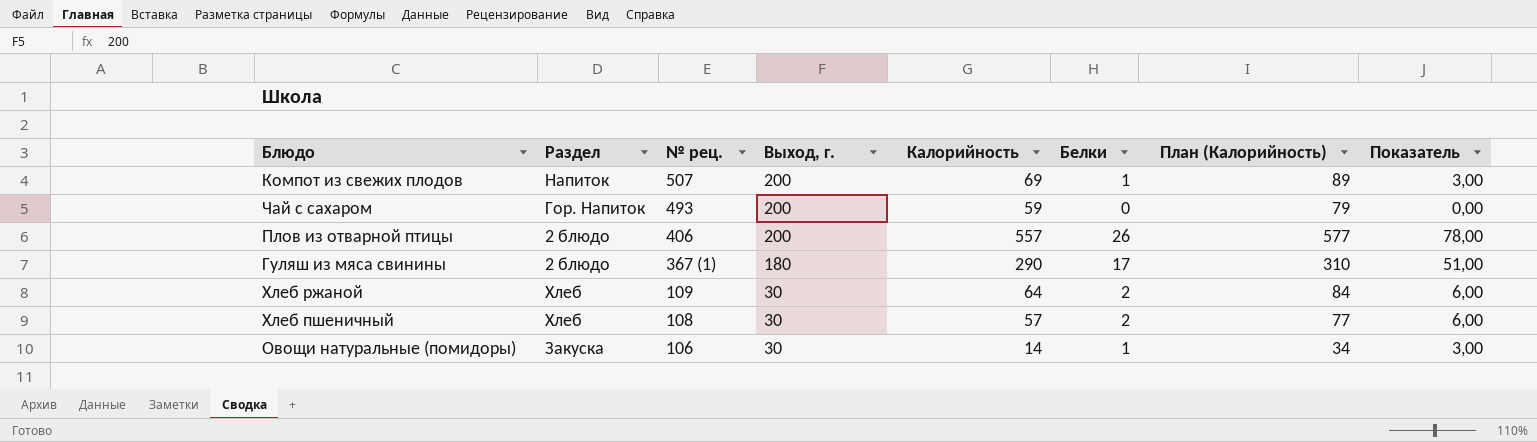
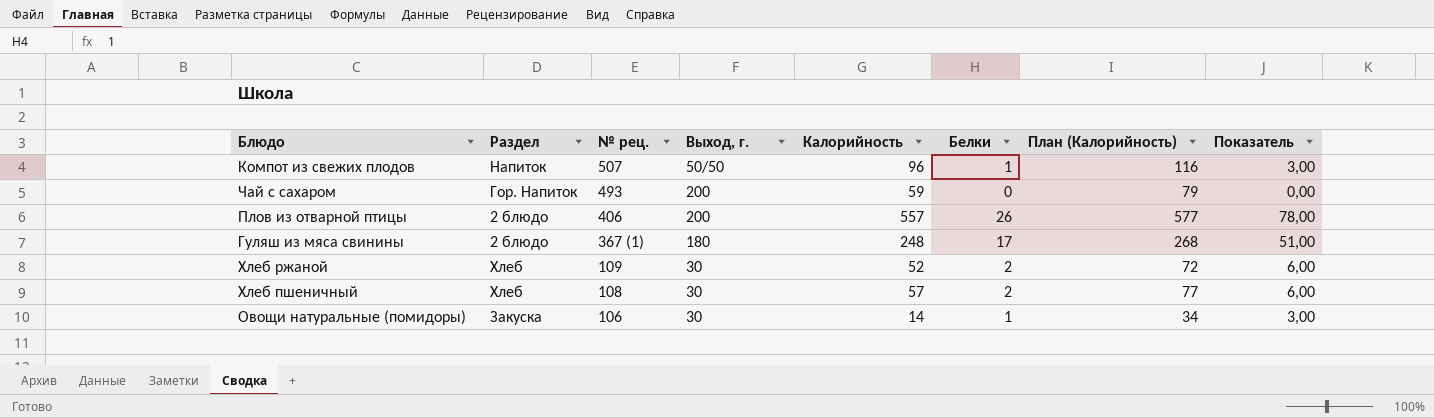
Компот из свежих плодов | Выход, г.: 200 -> 50/50
Компот из свежих плодов | Калорийность: 69 -> 96
Компот из свежих плодов | План (Калорийность): 89 -> 116
Гуляш из мяса свинины | Калорийность: 290 -> 248
Гуляш из мяса свинины | План (Калорийность): 310 -> 268
Хлеб ржаной | Калорийность: 64 -> 52
Хлеб ржаной | План (Калорийность): 84 -> 72

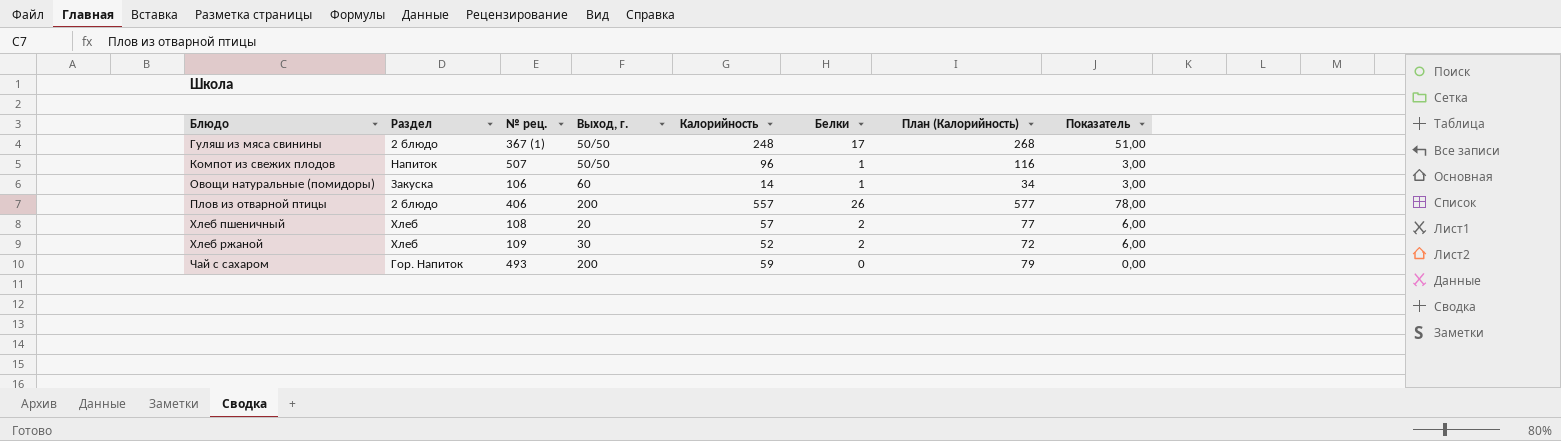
row order: № рец. descending -> Блюдо ascending
Гуляш из мяса свинины | Выход, г.: 180 -> 50/50
Овощи натуральные (помидоры) | Выход, г.: 30 -> 60
Хлеб пшеничный | Выход, г.: 30 -> 20

